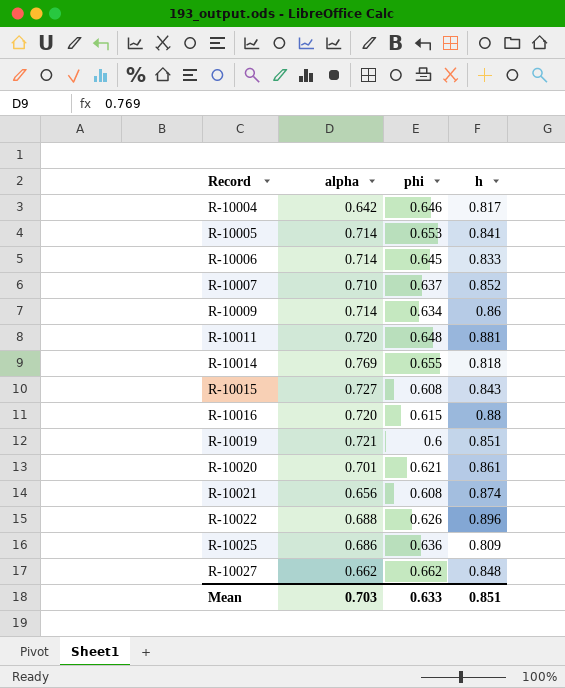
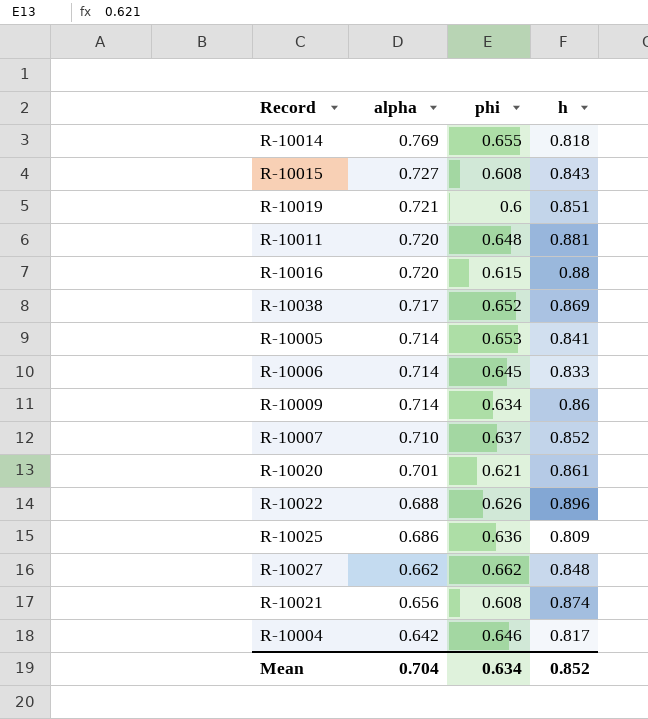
row order: Record ascending -> alpha descending
row R-10038: none -> 0.717 | 0.652 | 0.869
Mean | alpha: 0.703 -> 0.704
Mean | phi: 0.633 -> 0.634
Mean | h: 0.851 -> 0.852

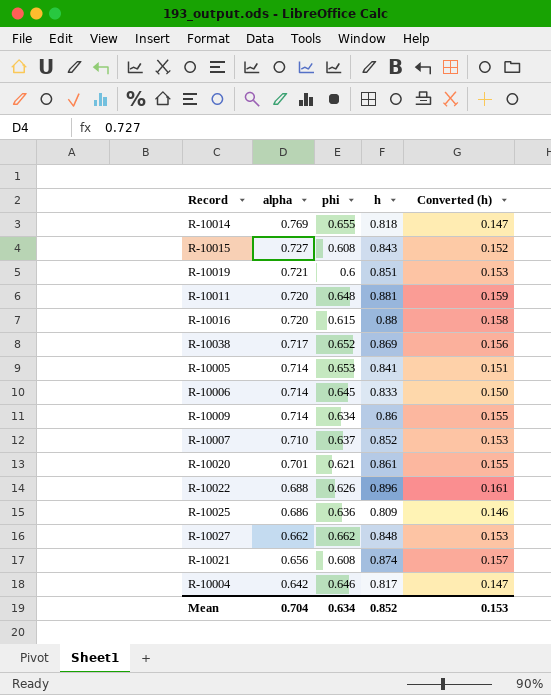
column Converted (h) | formula: none -> [h] * 0.18

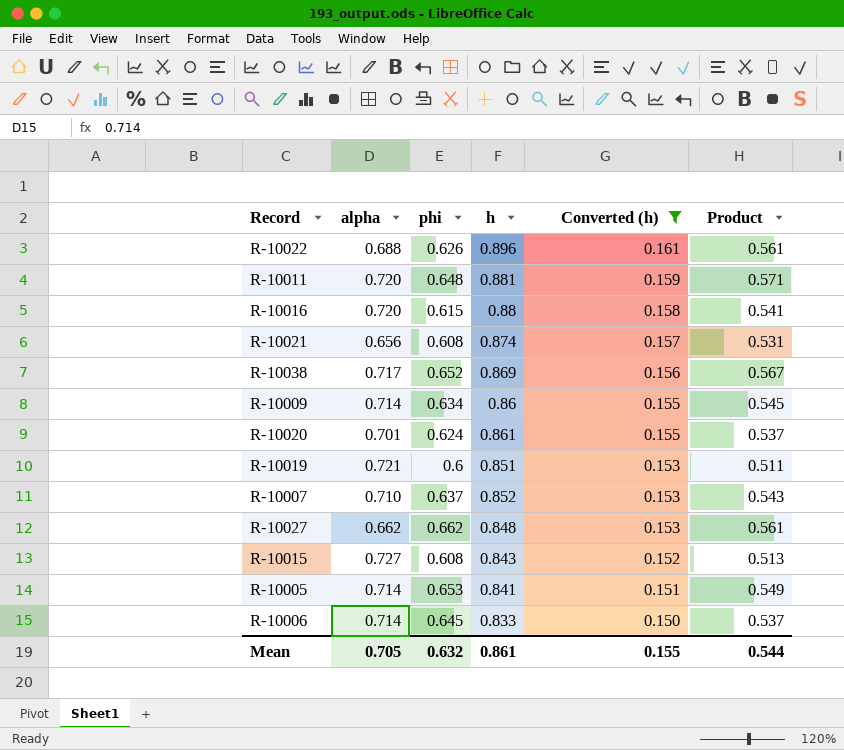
filter: none -> Converted (h) >= 0.150
row order: alpha descending -> Converted (h) descending
column Product | formula: none -> [phi] * [h]
R-10020 | phi: 0.621 -> 0.624
Mean | alpha: 0.704 -> 0.705
Mean | phi: 0.634 -> 0.632
Mean | h: 0.852 -> 0.861
Mean | Converted (h): 0.153 -> 0.155

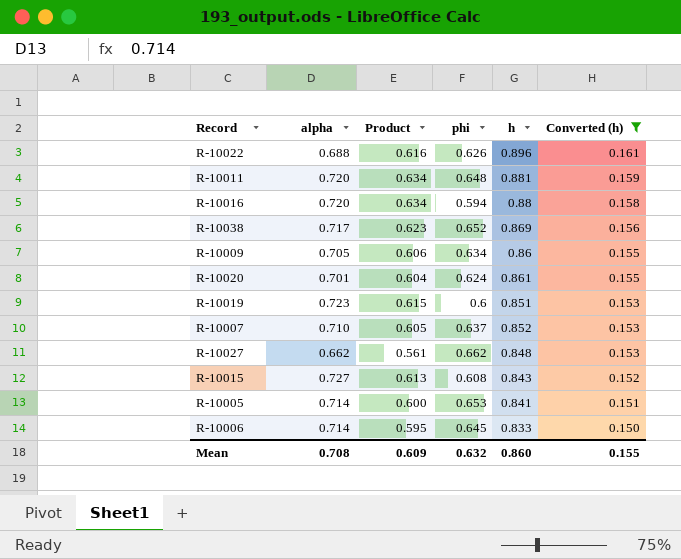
column Product | formula: [phi] * [h] -> [alpha] * [h]
column Product | position: 6 -> 3
row R-10021: 0.656 | 0.608 | 0.874 | 0.157 | 0.531 -> none
R-10016 | phi: 0.615 -> 0.594
R-10009 | alpha: 0.714 -> 0.705
R-10019 | alpha: 0.721 -> 0.723
Mean | alpha: 0.705 -> 0.708
Mean | Product: 0.544 -> 0.609
Mean | h: 0.861 -> 0.860

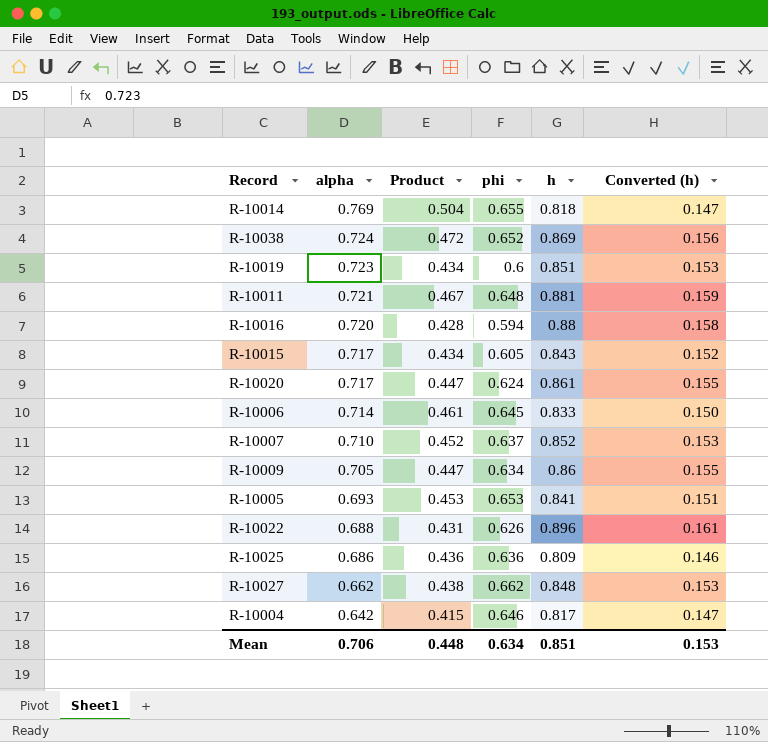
filter: Converted (h) >= 0.150 -> none
row order: Converted (h) descending -> alpha descending
column Product | formula: [alpha] * [h] -> [alpha] * [phi]
R-10038 | alpha: 0.717 -> 0.724
R-10011 | alpha: 0.720 -> 0.721
R-10015 | alpha: 0.727 -> 0.717
R-10015 | phi: 0.608 -> 0.605
R-10020 | alpha: 0.701 -> 0.717
R-10005 | alpha: 0.714 -> 0.693
Mean | alpha: 0.708 -> 0.706
Mean | Product: 0.609 -> 0.448
Mean | phi: 0.632 -> 0.634
Mean | h: 0.860 -> 0.851
Mean | Converted (h): 0.155 -> 0.153

